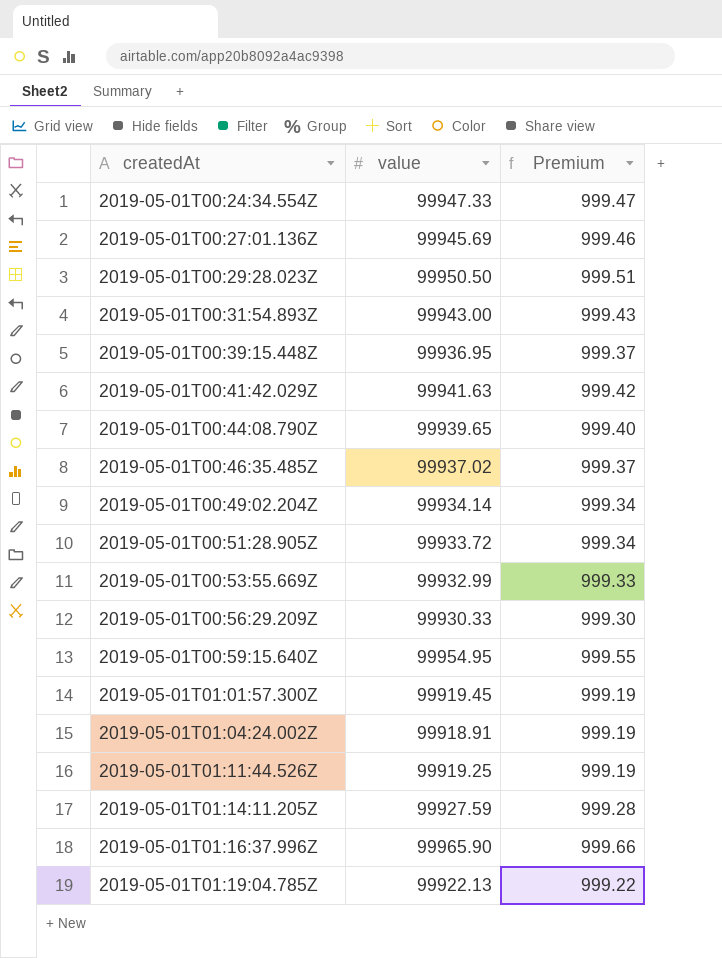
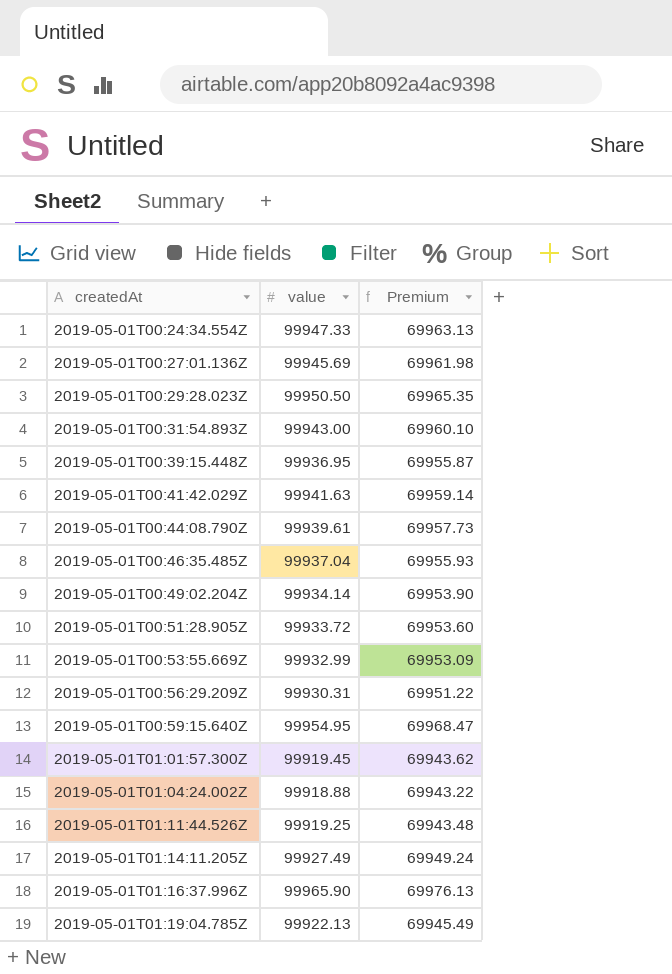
column Premium | formula: [value] * 0.01 -> [value] * 0.7
2019-05-01T00:44:08.790Z | value: 99939.65 -> 99939.61
2019-05-01T00:46:35.485Z | value: 99937.02 -> 99937.04
2019-05-01T00:56:29.209Z | value: 99930.33 -> 99930.31
2019-05-01T01:04:24.002Z | value: 99918.91 -> 99918.88
2019-05-01T01:14:11.205Z | value: 99927.59 -> 99927.49

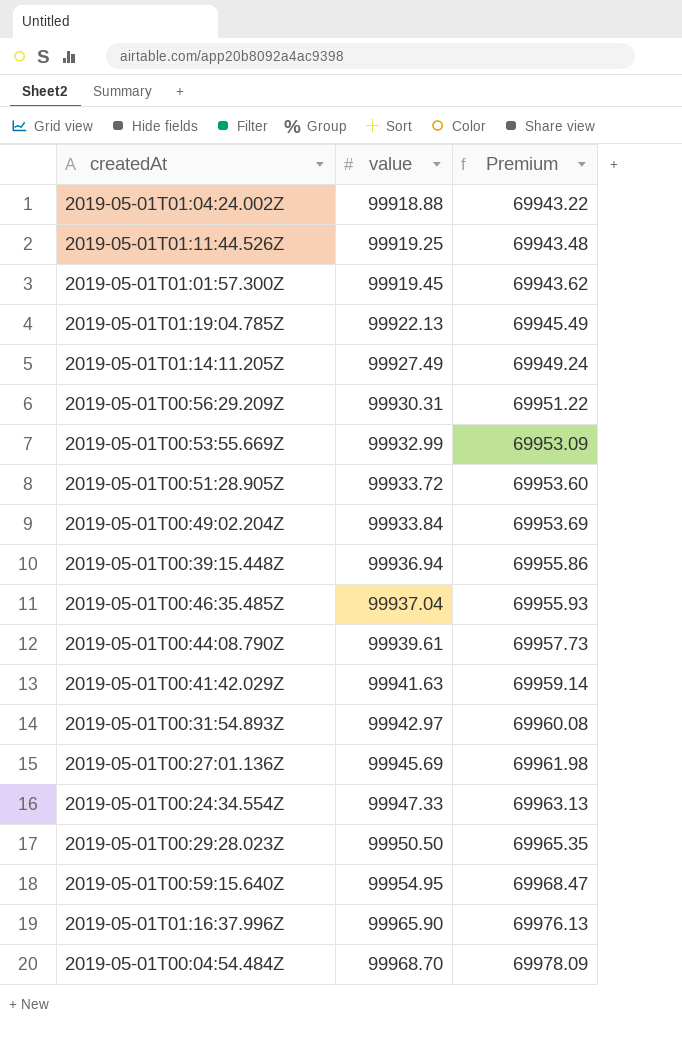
row order: createdAt ascending -> value ascending
2019-05-01T00:49:02.204Z | value: 99934.14 -> 99933.84
2019-05-01T00:49:02.204Z | Premium: 69953.90 -> 69953.69
2019-05-01T00:39:15.448Z | value: 99936.95 -> 99936.94
2019-05-01T00:39:15.448Z | Premium: 69955.87 -> 69955.86
2019-05-01T00:31:54.893Z | value: 99943.00 -> 99942.97
2019-05-01T00:31:54.893Z | Premium: 69960.10 -> 69960.08
row 2019-05-01T00:04:54.484Z: none -> 99968.70 | 69978.09

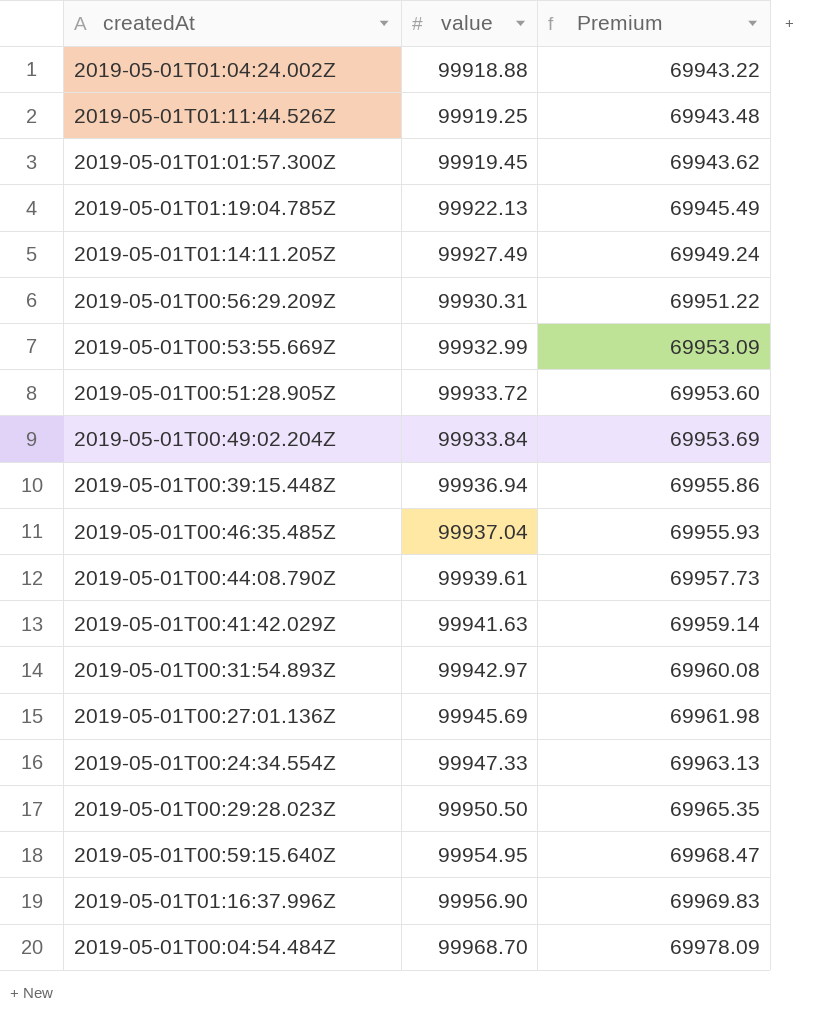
2019-05-01T01:16:37.996Z | value: 99965.90 -> 99956.90
2019-05-01T01:16:37.996Z | Premium: 69976.13 -> 69969.83

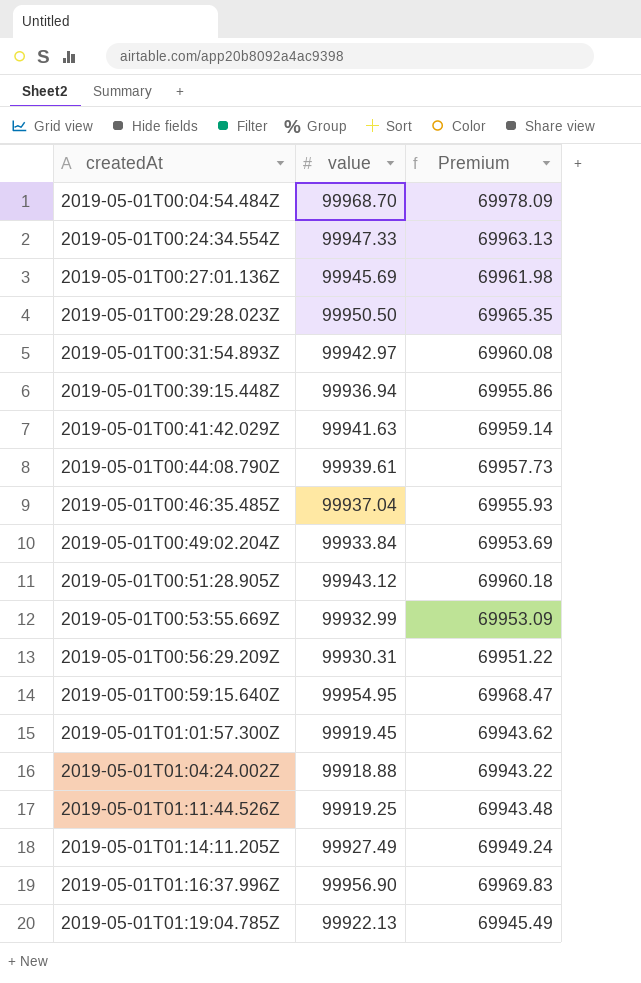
row order: value ascending -> createdAt ascending
2019-05-01T00:51:28.905Z | value: 99933.72 -> 99943.12
2019-05-01T00:51:28.905Z | Premium: 69953.60 -> 69960.18

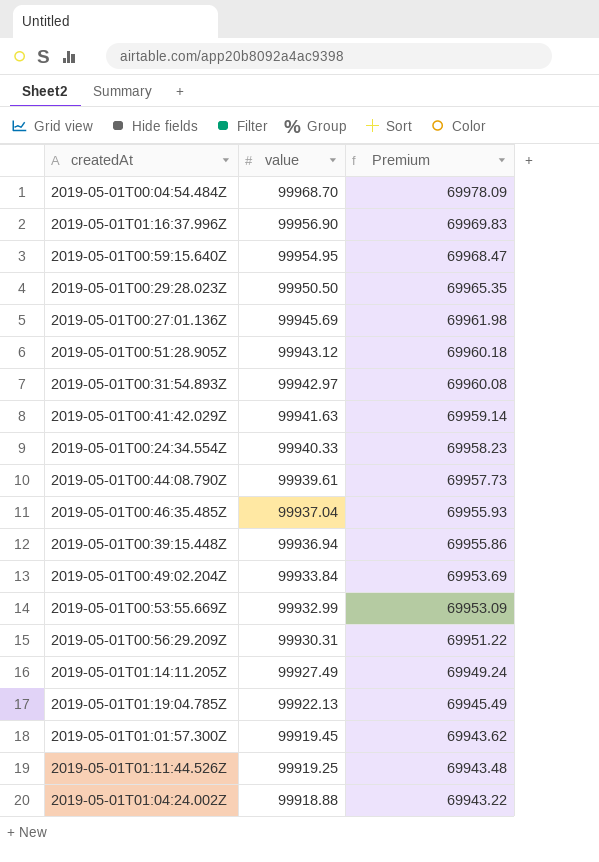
row order: createdAt ascending -> value descending
2019-05-01T00:24:34.554Z | value: 99947.33 -> 99940.33
2019-05-01T00:24:34.554Z | Premium: 69963.13 -> 69958.23

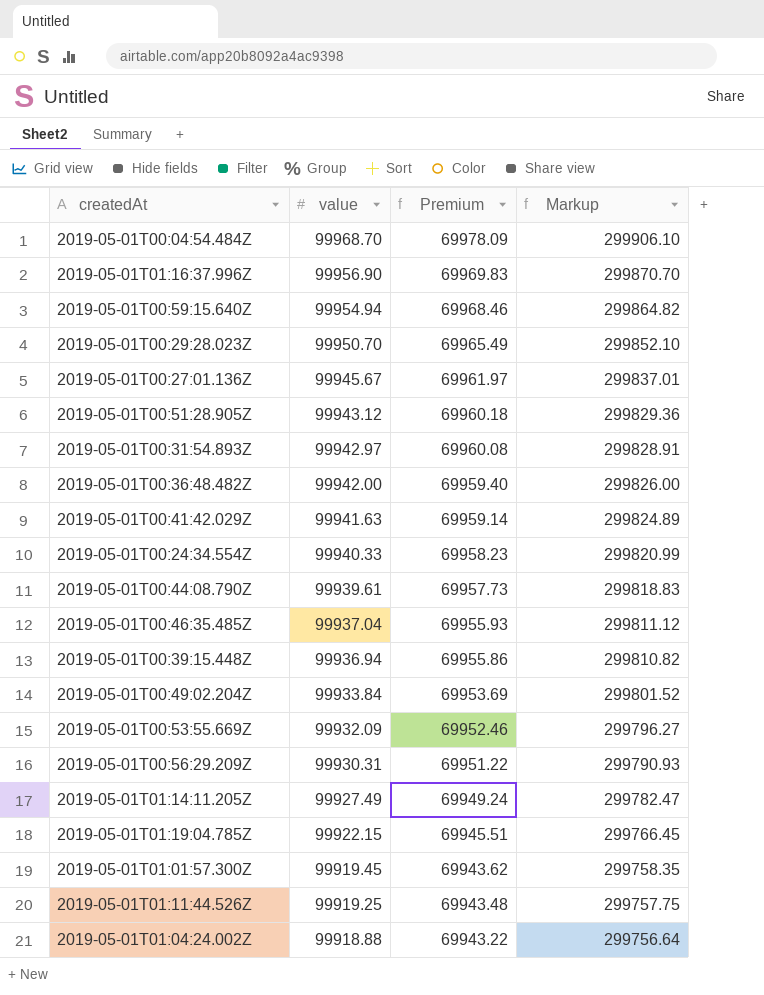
column Markup | formula: none -> [value] * 3
2019-05-01T00:59:15.640Z | value: 99954.95 -> 99954.94
2019-05-01T00:59:15.640Z | Premium: 69968.47 -> 69968.46
2019-05-01T00:29:28.023Z | value: 99950.50 -> 99950.70
2019-05-01T00:29:28.023Z | Premium: 69965.35 -> 69965.49
2019-05-01T00:27:01.136Z | value: 99945.69 -> 99945.67
2019-05-01T00:27:01.136Z | Premium: 69961.98 -> 69961.97
row 2019-05-01T00:36:48.482Z: none -> 99942.00 | 69959.40 | 299826.00
2019-05-01T00:53:55.669Z | value: 99932.99 -> 99932.09
2019-05-01T00:53:55.669Z | Premium: 69953.09 -> 69952.46
2019-05-01T01:19:04.785Z | value: 99922.13 -> 99922.15
2019-05-01T01:19:04.785Z | Premium: 69945.49 -> 69945.51

